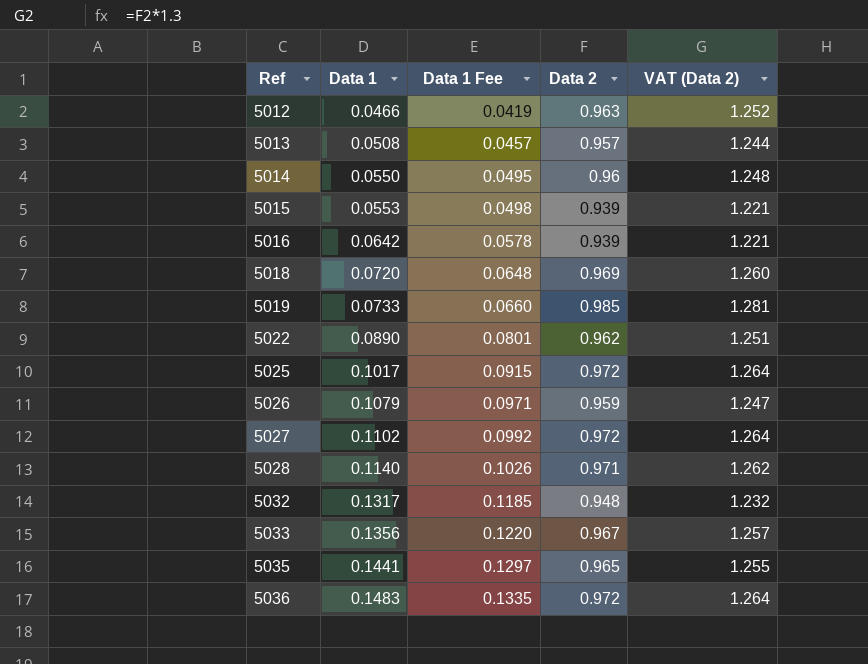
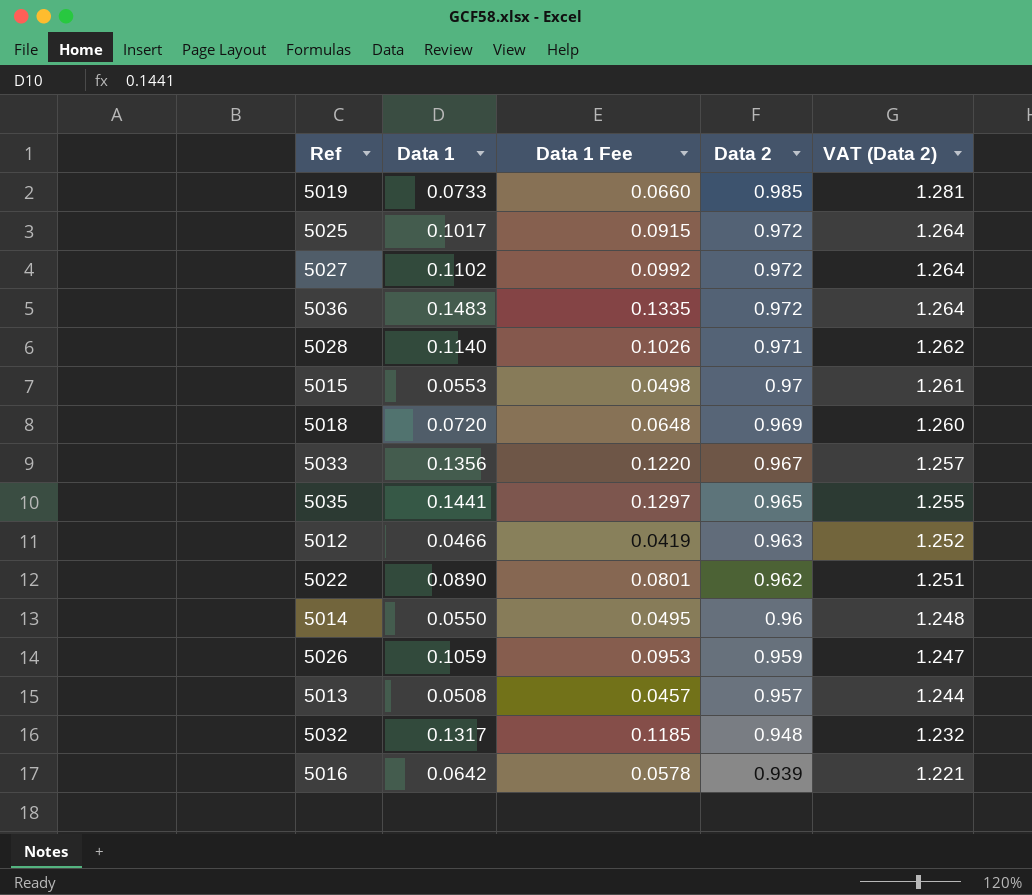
row order: Ref ascending -> Data 2 descending
5015 | Data 2: 0.939 -> 0.97
5015 | VAT (Data 2): 1.221 -> 1.261
5026 | Data 1: 0.1079 -> 0.1059
5026 | Data 1 Fee: 0.0971 -> 0.0953

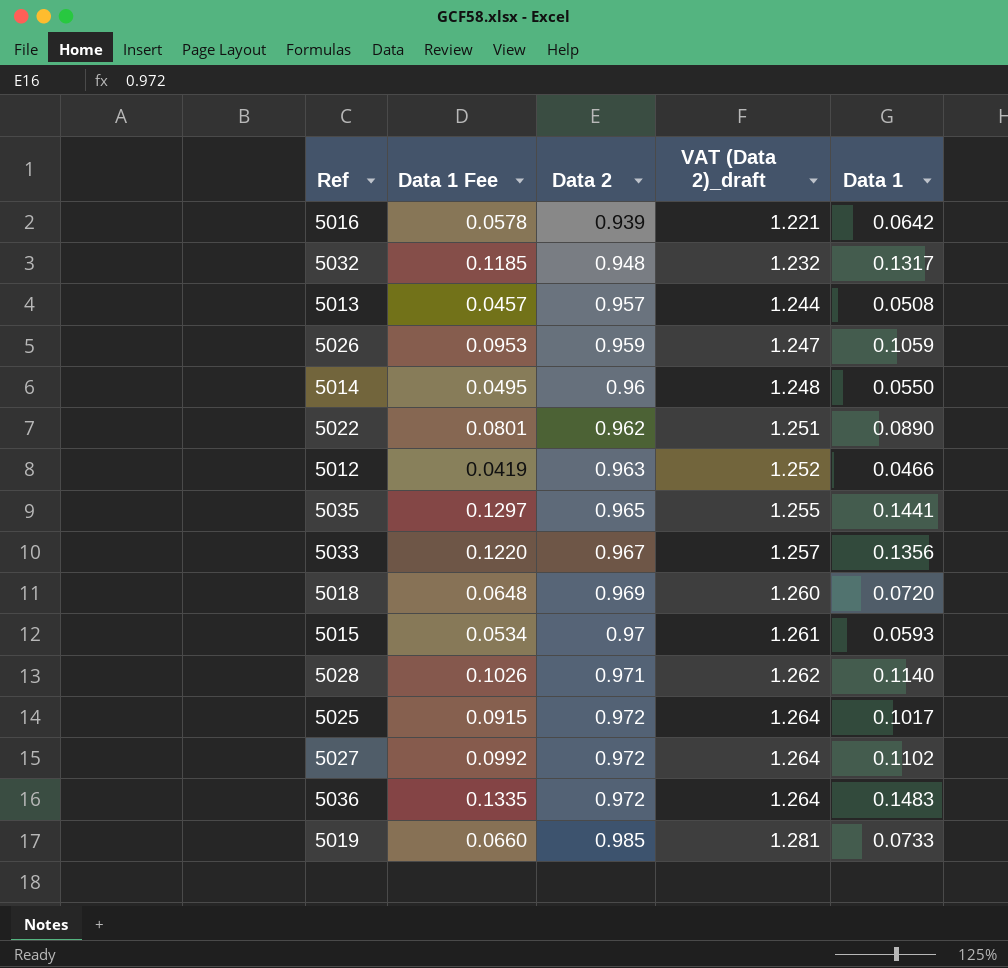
row order: Data 2 descending -> Data 2 ascending
column name: VAT (Data 2) -> VAT (Data 2)_draft
column Data 1 | position: 2 -> 5
5015 | Data 1 Fee: 0.0498 -> 0.0534
5015 | Data 1: 0.0553 -> 0.0593

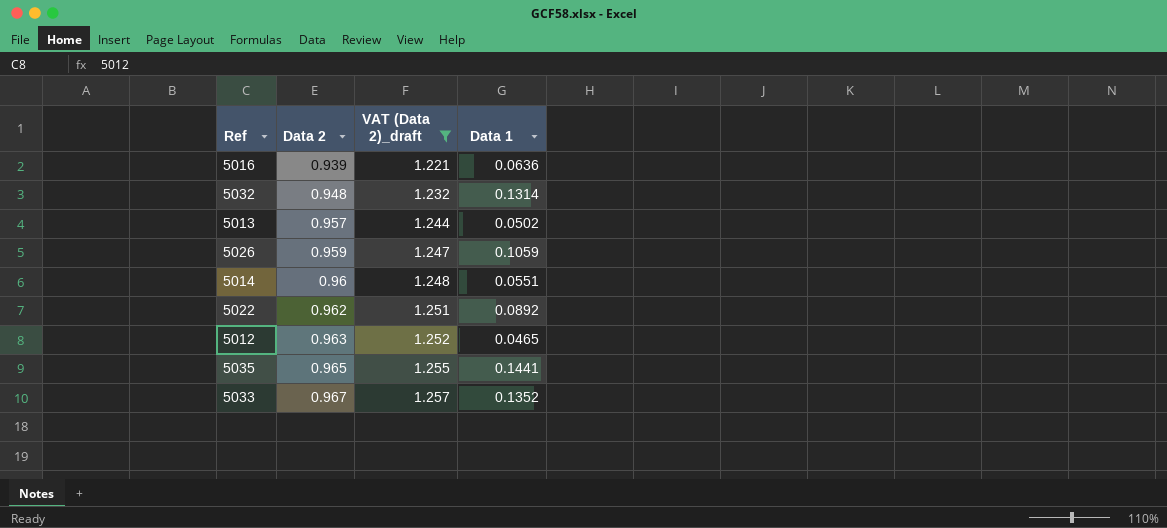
filter: none -> VAT (Data 2)_draft <= 1.257
column Data 1 Fee | formula: [Data 1] * 0.9 -> none
5016 | Data 1: 0.0642 -> 0.0636
5032 | Data 1: 0.1317 -> 0.1314
5013 | Data 1: 0.0508 -> 0.0502
5014 | Data 1: 0.0550 -> 0.0551
5022 | Data 1: 0.0890 -> 0.0892
5012 | Data 1: 0.0466 -> 0.0465
5033 | Data 1: 0.1356 -> 0.1352

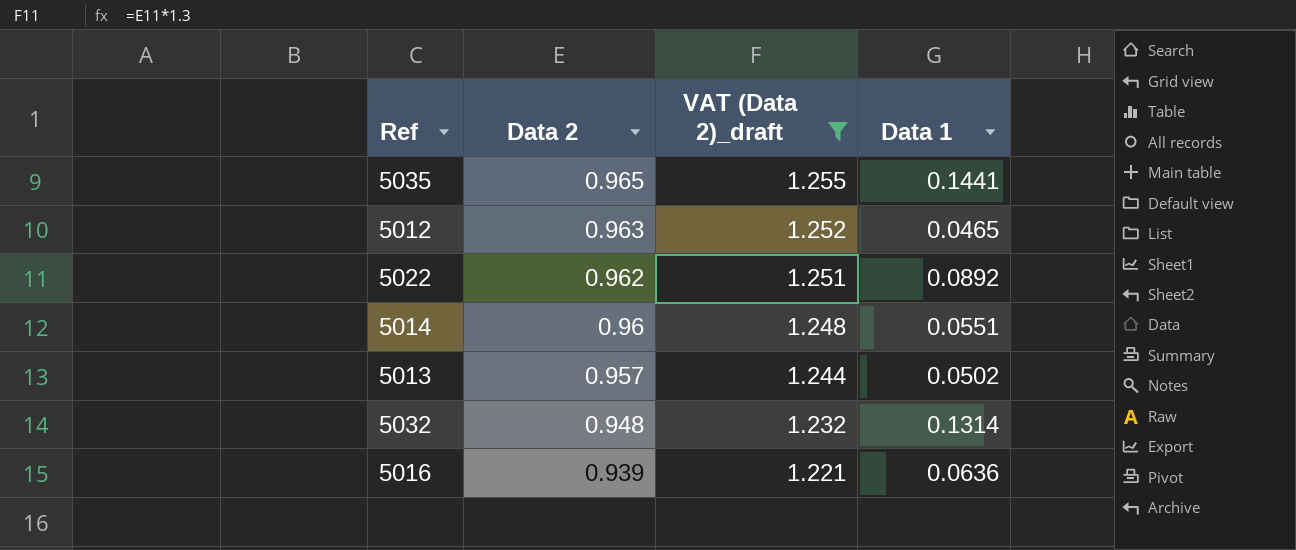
row order: Data 2 ascending -> Data 2 descending
row 5026: 0.959 | 1.247 | 0.1059 -> none
row 5033: 0.967 | 1.257 | 0.1352 -> none

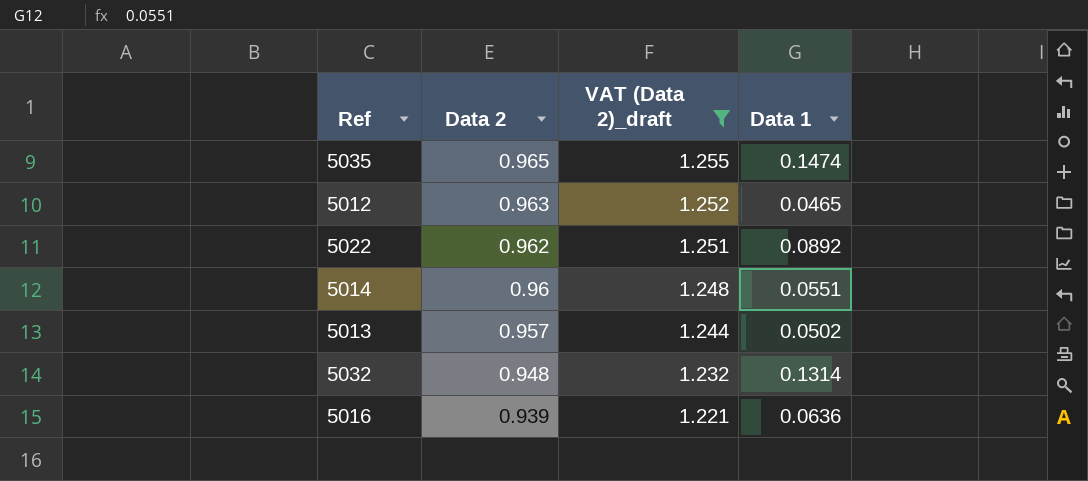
5035 | Data 1: 0.1441 -> 0.1474

